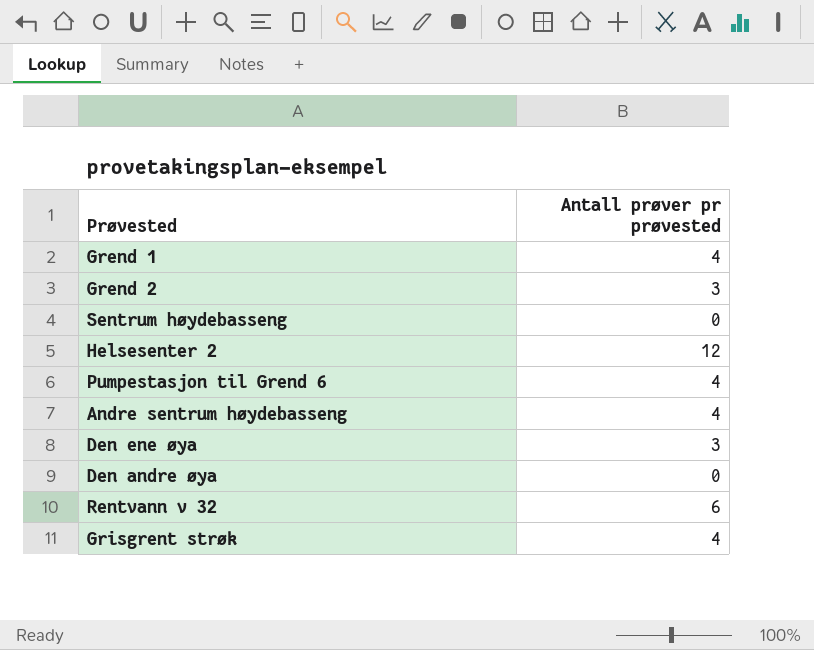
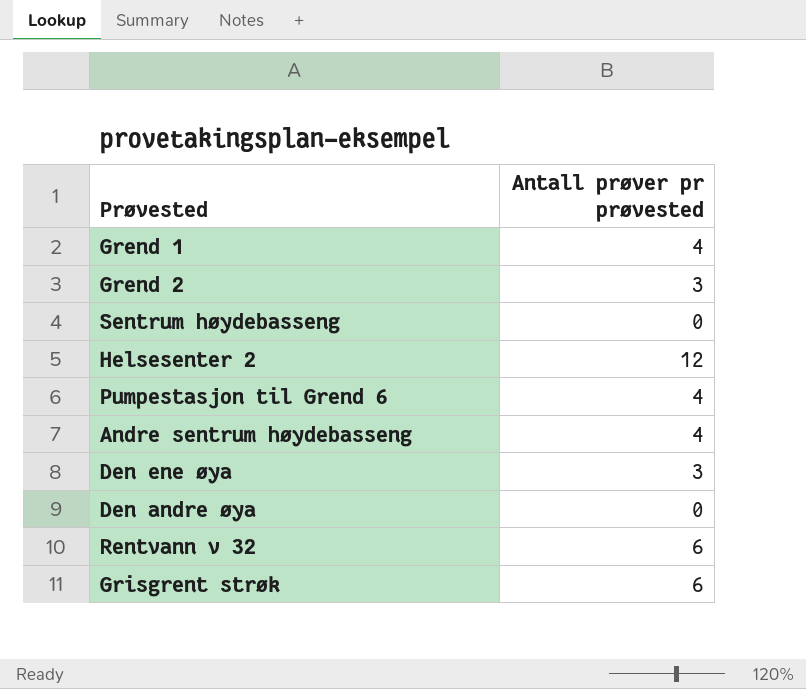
Grisgrent strøk | Antall prøver pr prøvested: 4 -> 6

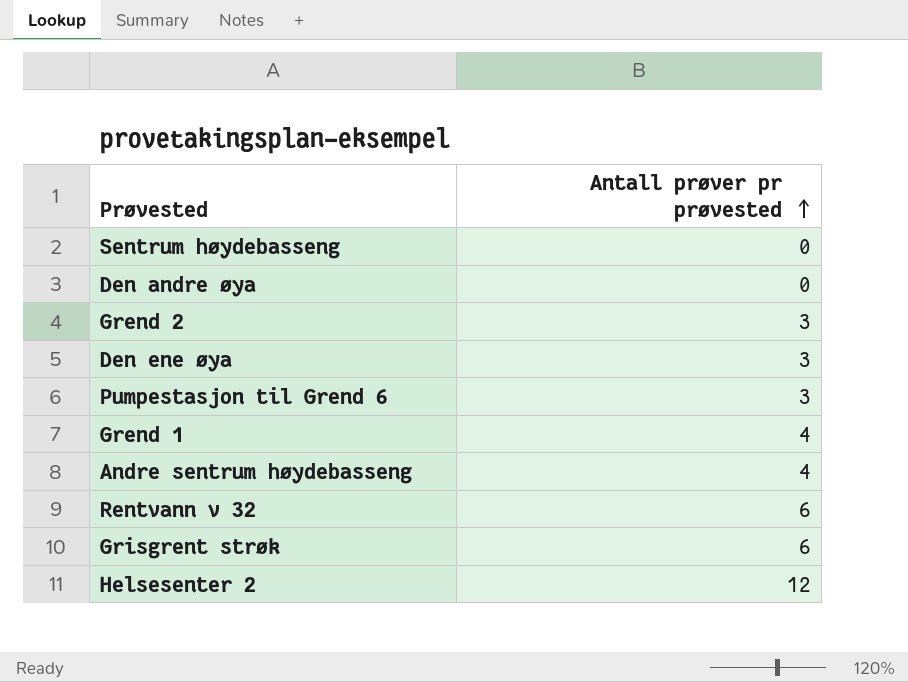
row order: none -> Antall prøver pr prøvested ascending
Pumpestasjon til Grend 6 | Antall prøver pr prøvested: 4 -> 3

